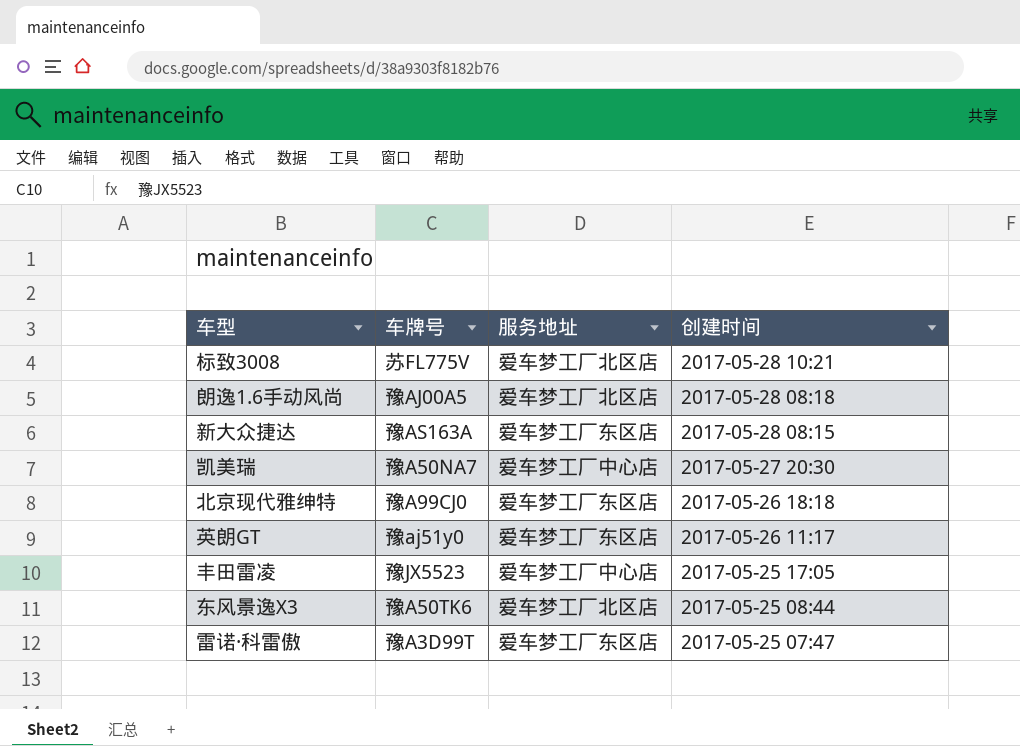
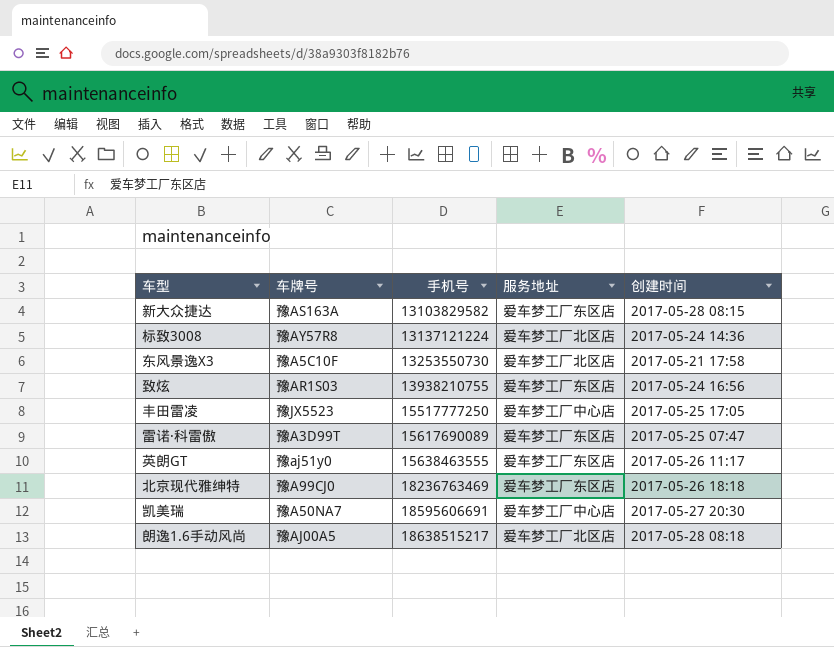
row order: 创建时间 descending -> 手机号 ascending
column 手机号 | position: none -> 3
标致3008 | 车牌号: 苏FL775V -> 豫AY57R8
标致3008 | 创建时间: 2017-05-28 10:21 -> 2017-05-24 14:36
东风景逸X3 | 车牌号: 豫A50TK6 -> 豫A5C10F
东风景逸X3 | 创建时间: 2017-05-25 08:44 -> 2017-05-21 17:58
row 致炫: none -> 豫AR1S03 | 13938210755 | 爱车梦工厂东区店 | 2017-05-24 16:56

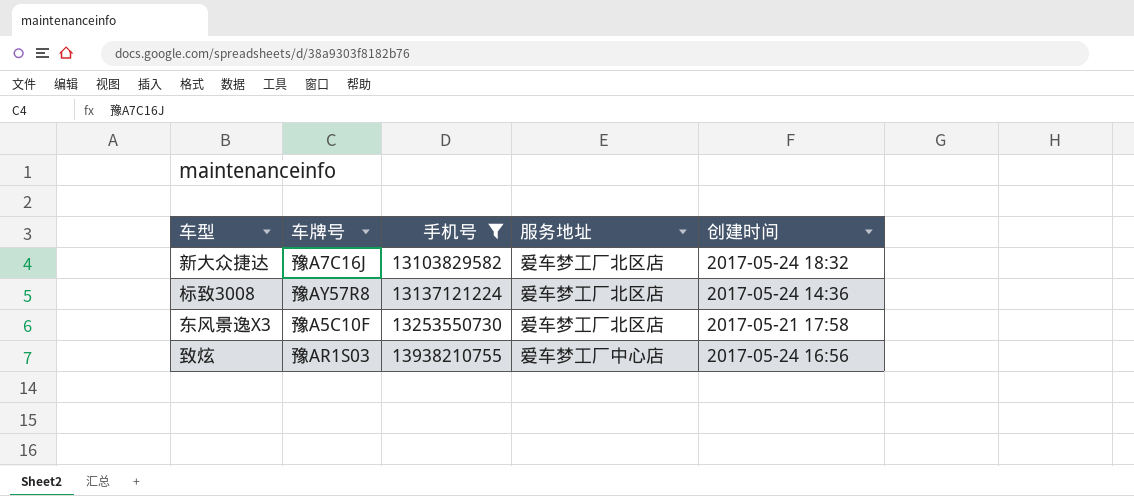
filter: none -> 手机号 <= 13938210755
新大众捷达 | 车牌号: 豫AS163A -> 豫A7C16J
新大众捷达 | 服务地址: 爱车梦工厂东区店 -> 爱车梦工厂北区店
新大众捷达 | 创建时间: 2017-05-28 08:15 -> 2017-05-24 18:32
致炫 | 服务地址: 爱车梦工厂东区店 -> 爱车梦工厂中心店

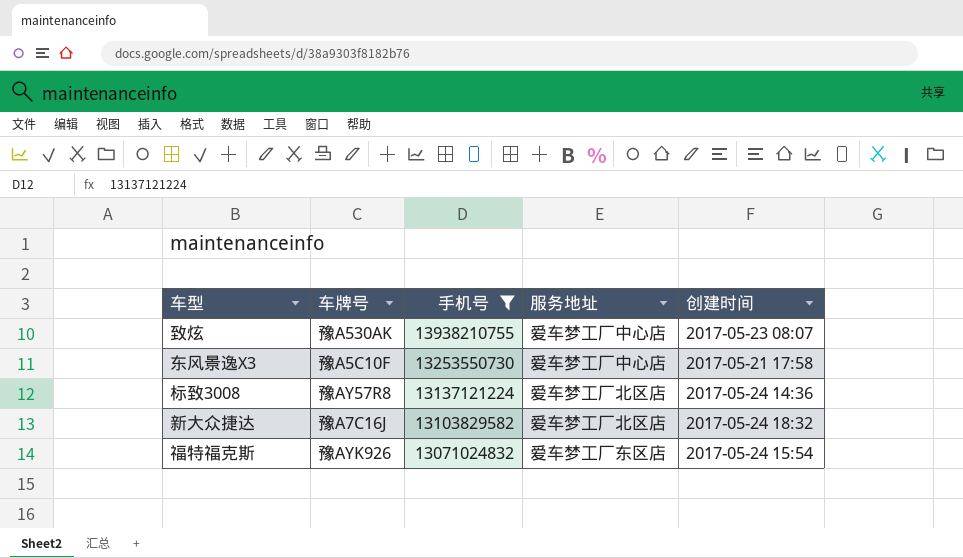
row order: 手机号 ascending -> 手机号 descending
致炫 | 车牌号: 豫AR1S03 -> 豫A530AK
致炫 | 创建时间: 2017-05-24 16:56 -> 2017-05-23 08:07
东风景逸X3 | 服务地址: 爱车梦工厂北区店 -> 爱车梦工厂中心店
row 福特福克斯: none -> 豫AYK926 | 13071024832 | 爱车梦工厂东区店 | 2017-05-24 15:54

